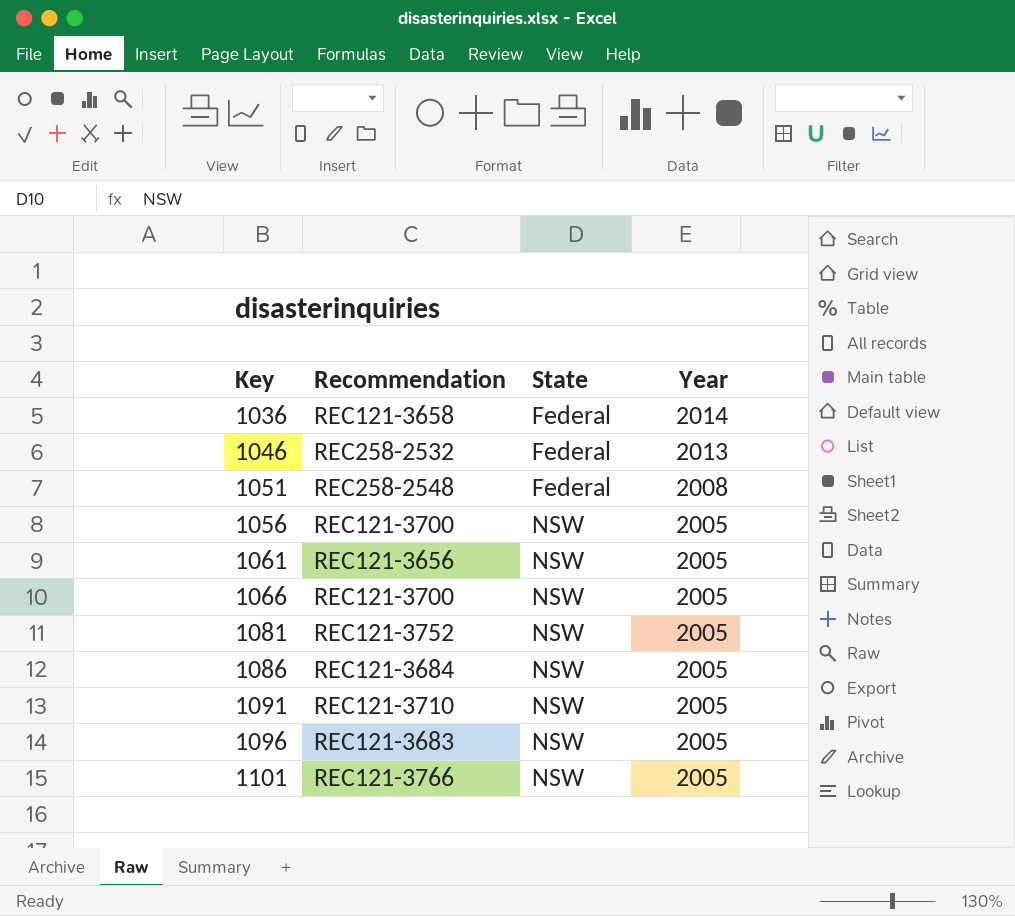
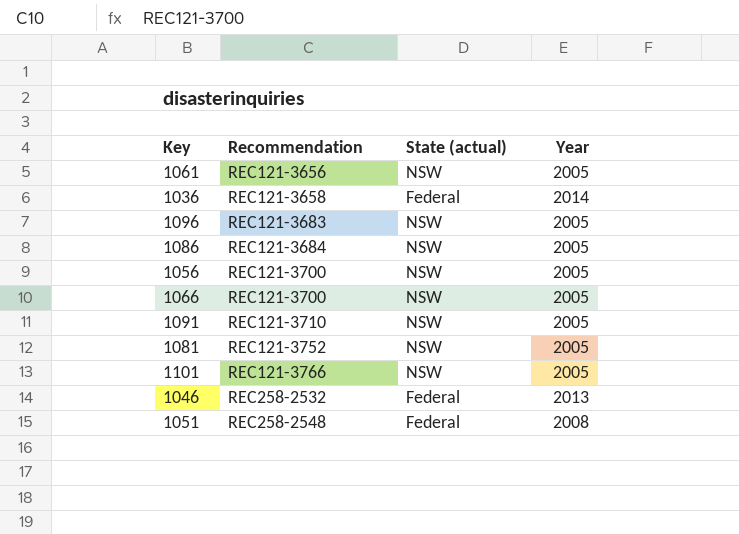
row order: Key ascending -> Recommendation ascending
column name: State -> State (actual)

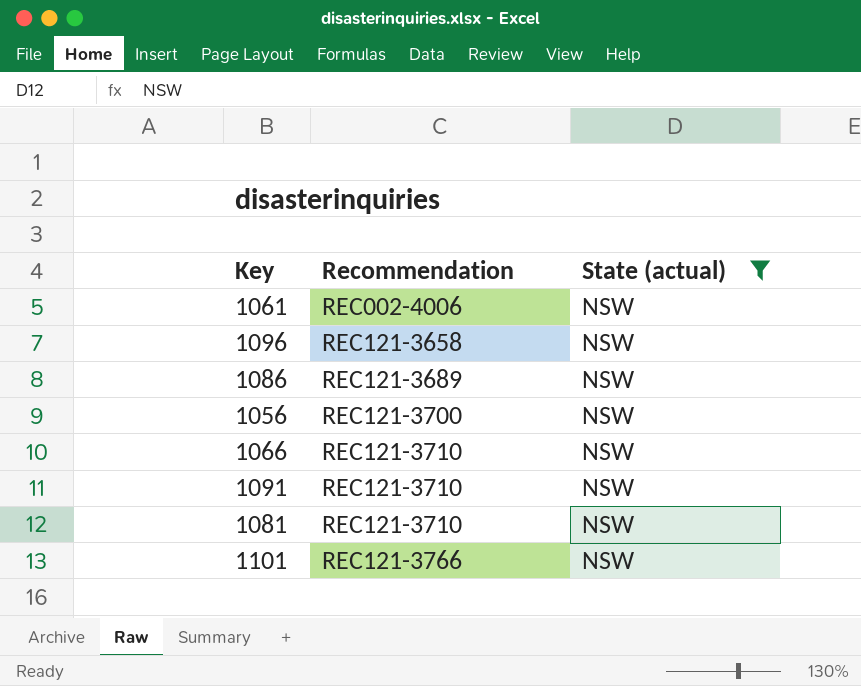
filter: none -> State (actual) = NSW
column Year | position: 4 -> none
1061 | Recommendation: REC121-3656 -> REC002-4006
1096 | Recommendation: REC121-3683 -> REC121-3658
1086 | Recommendation: REC121-3684 -> REC121-3689
1066 | Recommendation: REC121-3700 -> REC121-3710
1081 | Recommendation: REC121-3752 -> REC121-3710

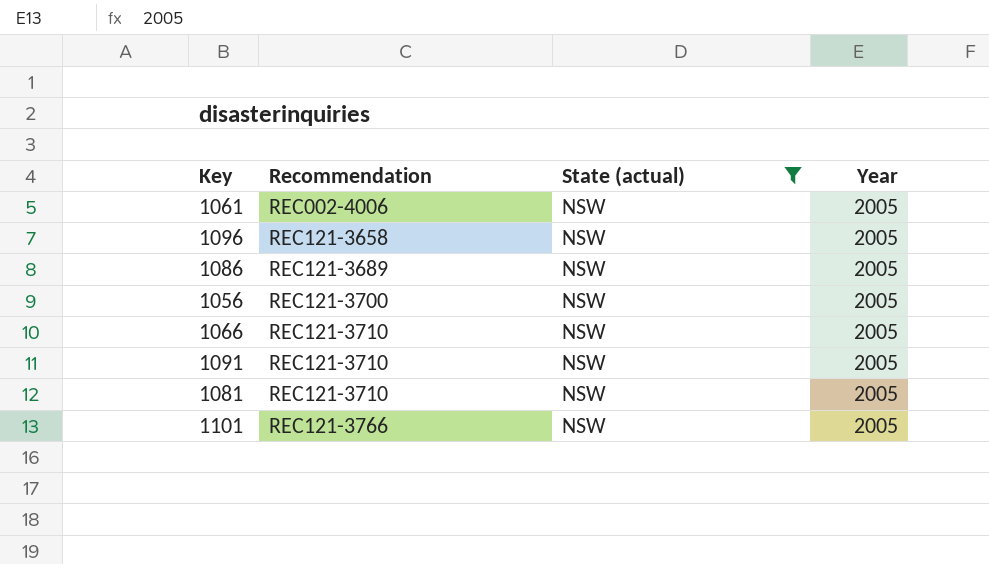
column Year | position: none -> 4

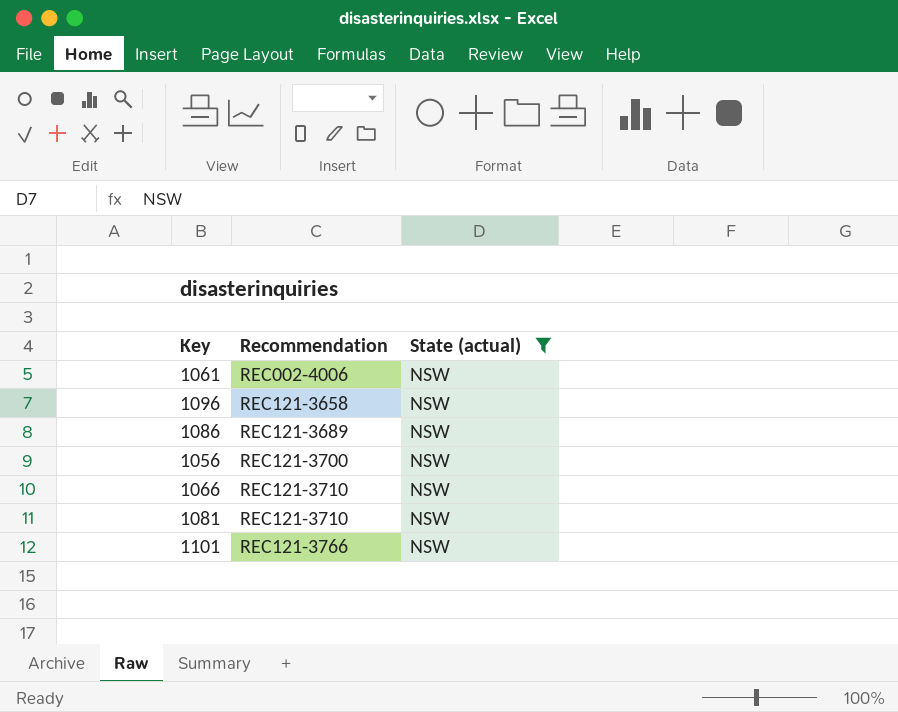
column Year | position: 4 -> none
row 1091: REC121-3710 | NSW | 2005 -> none

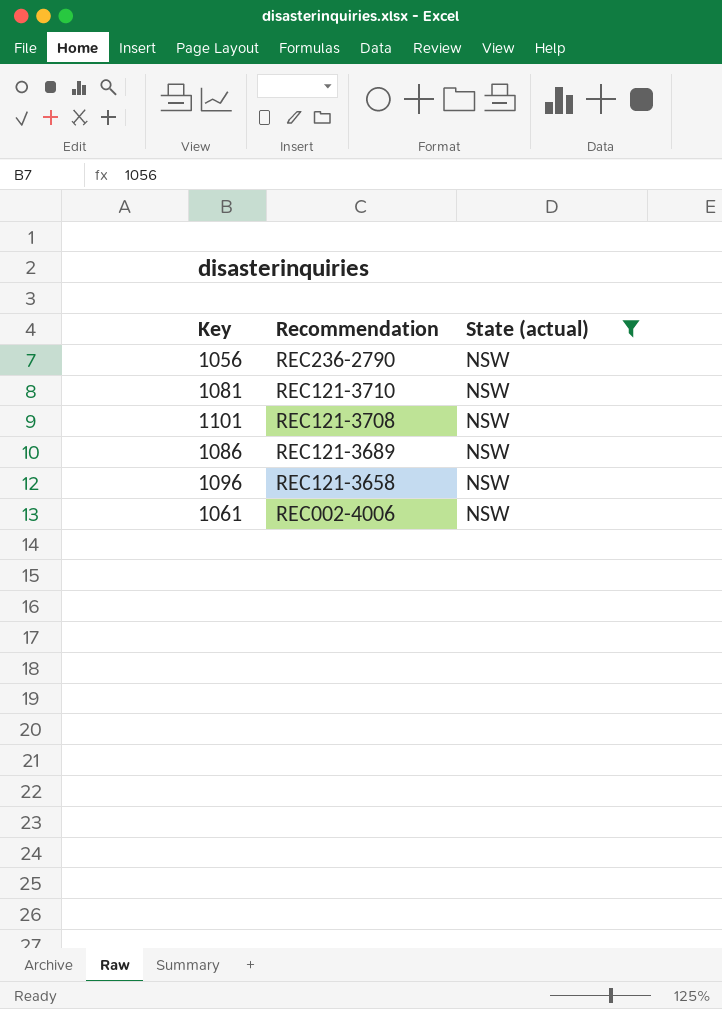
row order: Recommendation ascending -> Recommendation descending
row 1066: REC121-3710 | NSW -> none
1056 | Recommendation: REC121-3700 -> REC236-2790
1101 | Recommendation: REC121-3766 -> REC121-3708

